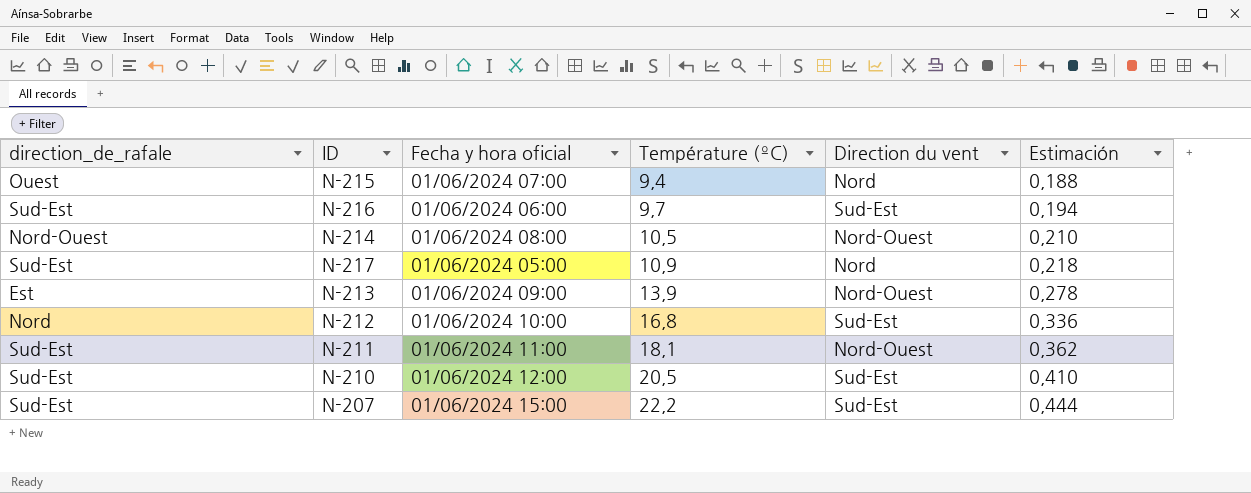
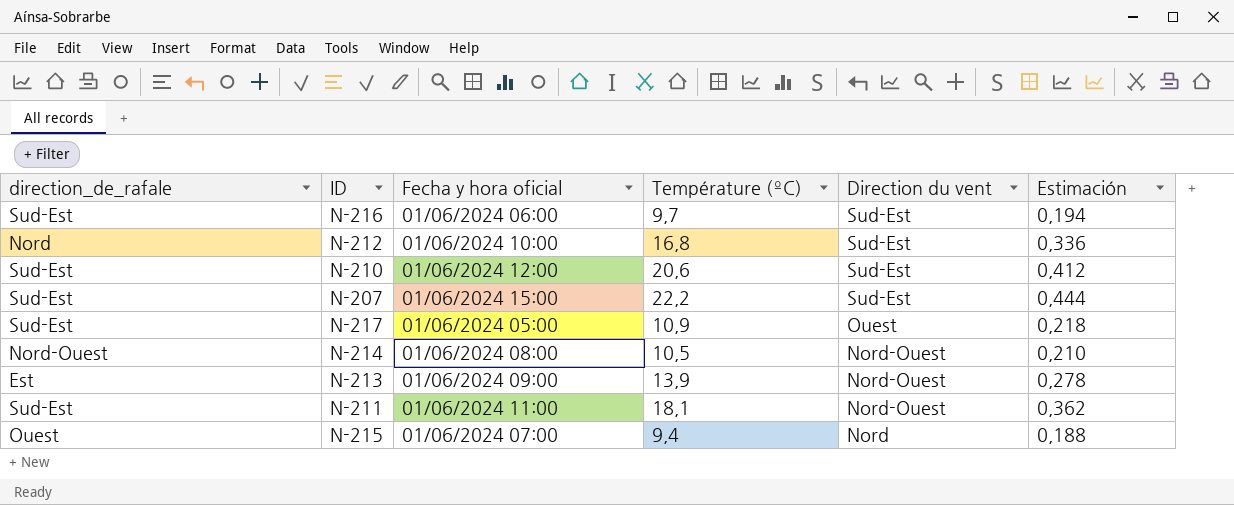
row order: Température (ºC) ascending -> Direction du vent descending
N-210 | Température (ºC): 20,5 -> 20,6
N-210 | Estimación: 0,410 -> 0,412
N-217 | Direction du vent: Nord -> Ouest

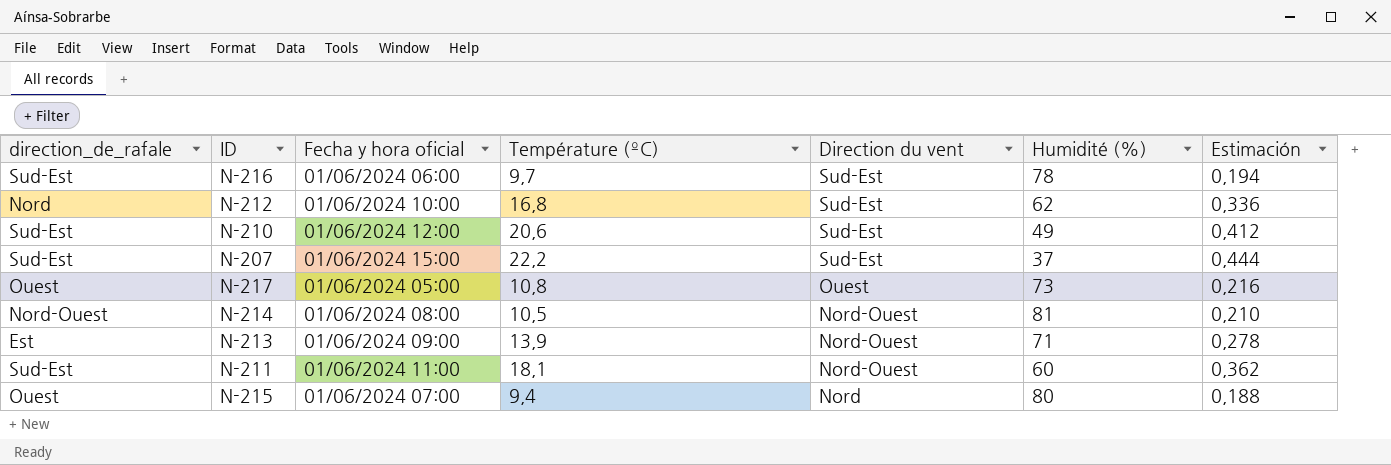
column Humidité (%) | position: none -> 6
N-217 | direction_de_rafale: Sud-Est -> Ouest
N-217 | Température (ºC): 10,9 -> 10,8
N-217 | Estimación: 0,218 -> 0,216

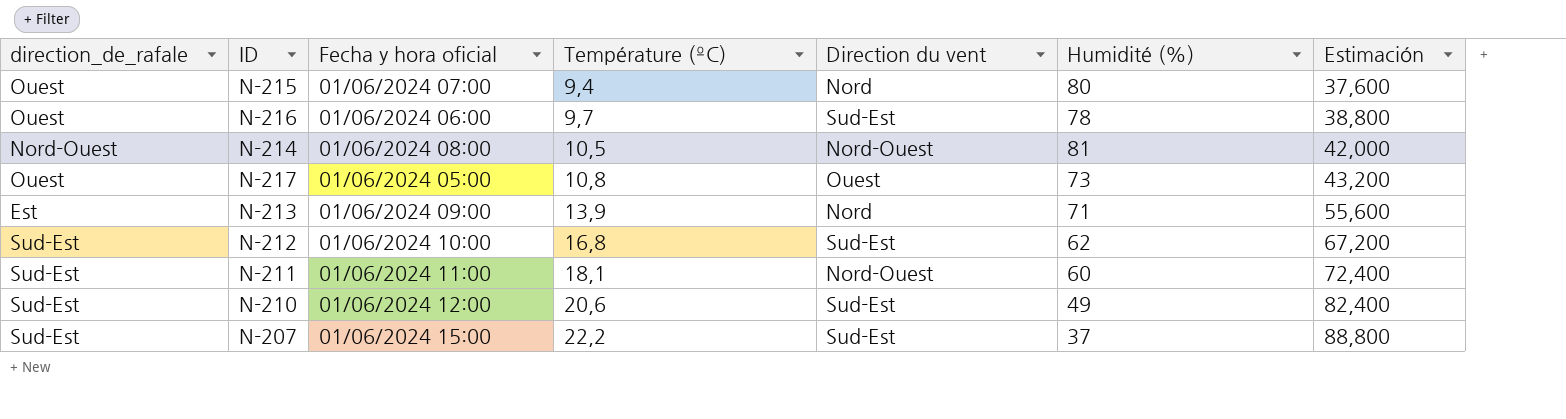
row order: Direction du vent descending -> Température (ºC) ascending
column Estimación | formula: [Température (ºC)] * 0,02 -> [Température (ºC)] * 4
N-216 | direction_de_rafale: Sud-Est -> Ouest
N-213 | Direction du vent: Nord-Ouest -> Nord
N-212 | direction_de_rafale: Nord -> Sud-Est

